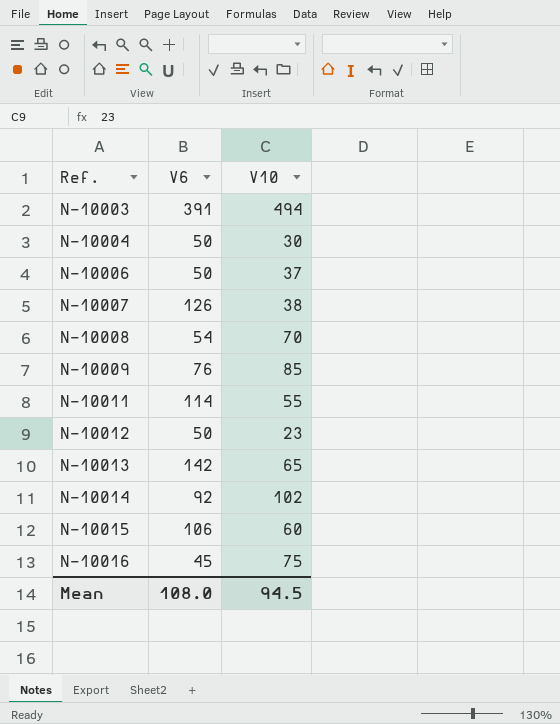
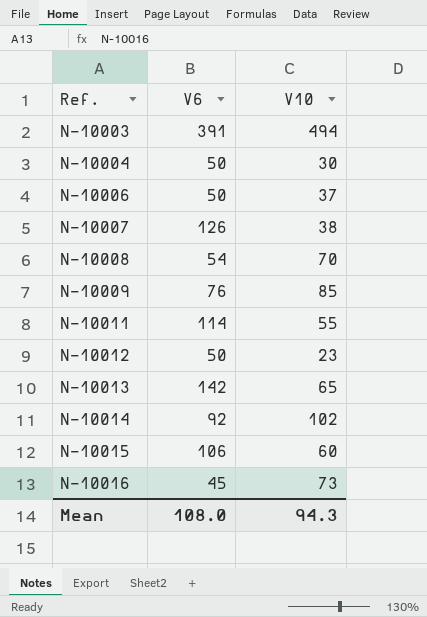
N-10016 | V10: 75 -> 73
Mean | V10: 94.5 -> 94.3

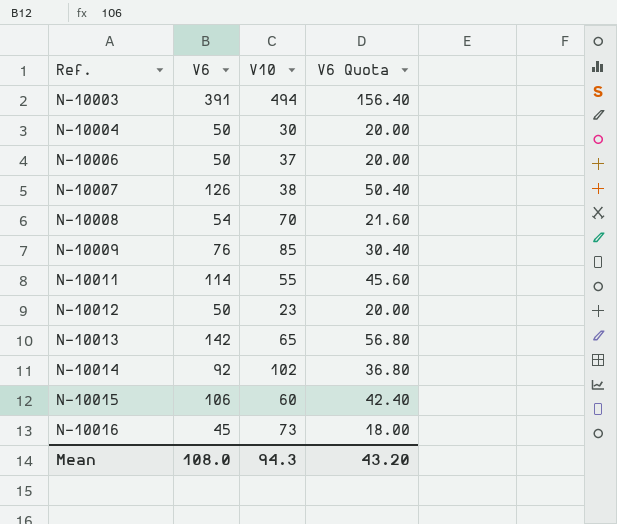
column V6 Quota | formula: none -> [V6] * 0.4

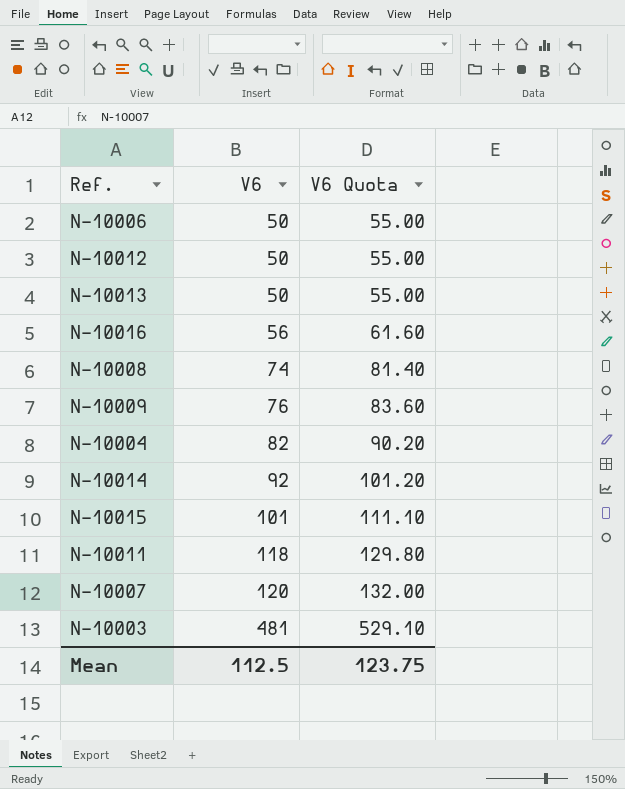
row order: Ref. ascending -> V6 ascending
column V10 | position: 3 -> none
column V6 Quota | formula: [V6] * 0.4 -> [V6] * 1.1
N-10013 | V6: 142 -> 50
N-10016 | V6: 45 -> 56
N-10008 | V6: 54 -> 74
N-10004 | V6: 50 -> 82
N-10015 | V6: 106 -> 101
N-10011 | V6: 114 -> 118
N-10007 | V6: 126 -> 120
N-10003 | V6: 391 -> 481
Mean | V6: 108.0 -> 112.5
Mean | V6 Quota: 43.20 -> 123.75

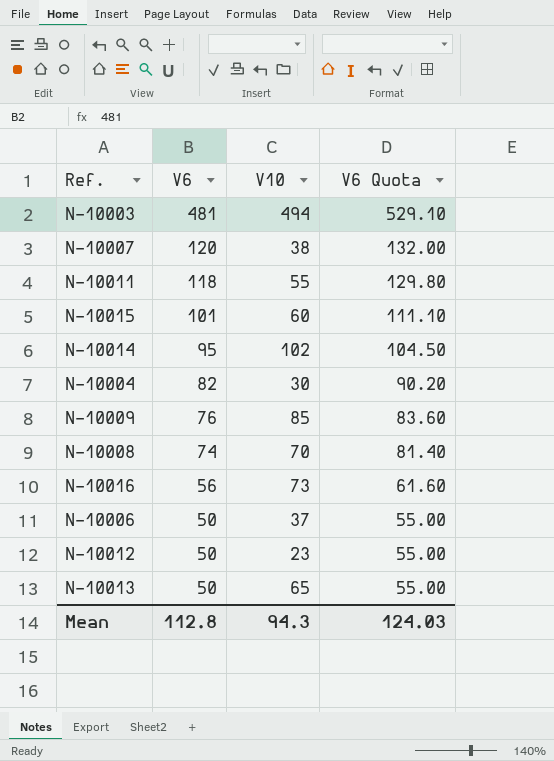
row order: V6 ascending -> V6 descending
column V10 | position: none -> 3
N-10014 | V6: 92 -> 95
N-10014 | V6 Quota: 101.20 -> 104.50
Mean | V6: 112.5 -> 112.8
Mean | V6 Quota: 123.75 -> 124.03

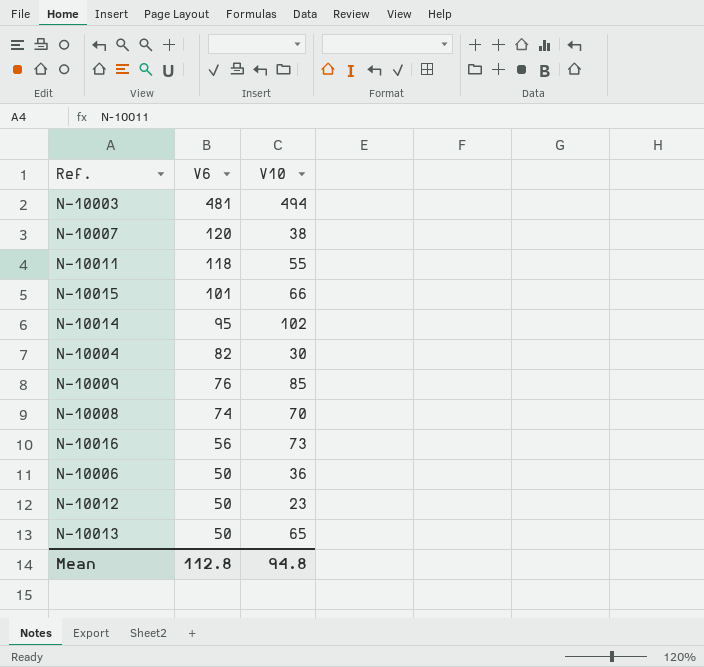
column V6 Quota | formula: [V6] * 1.1 -> none
N-10015 | V10: 60 -> 66
N-10006 | V10: 37 -> 36
Mean | V10: 94.3 -> 94.8

